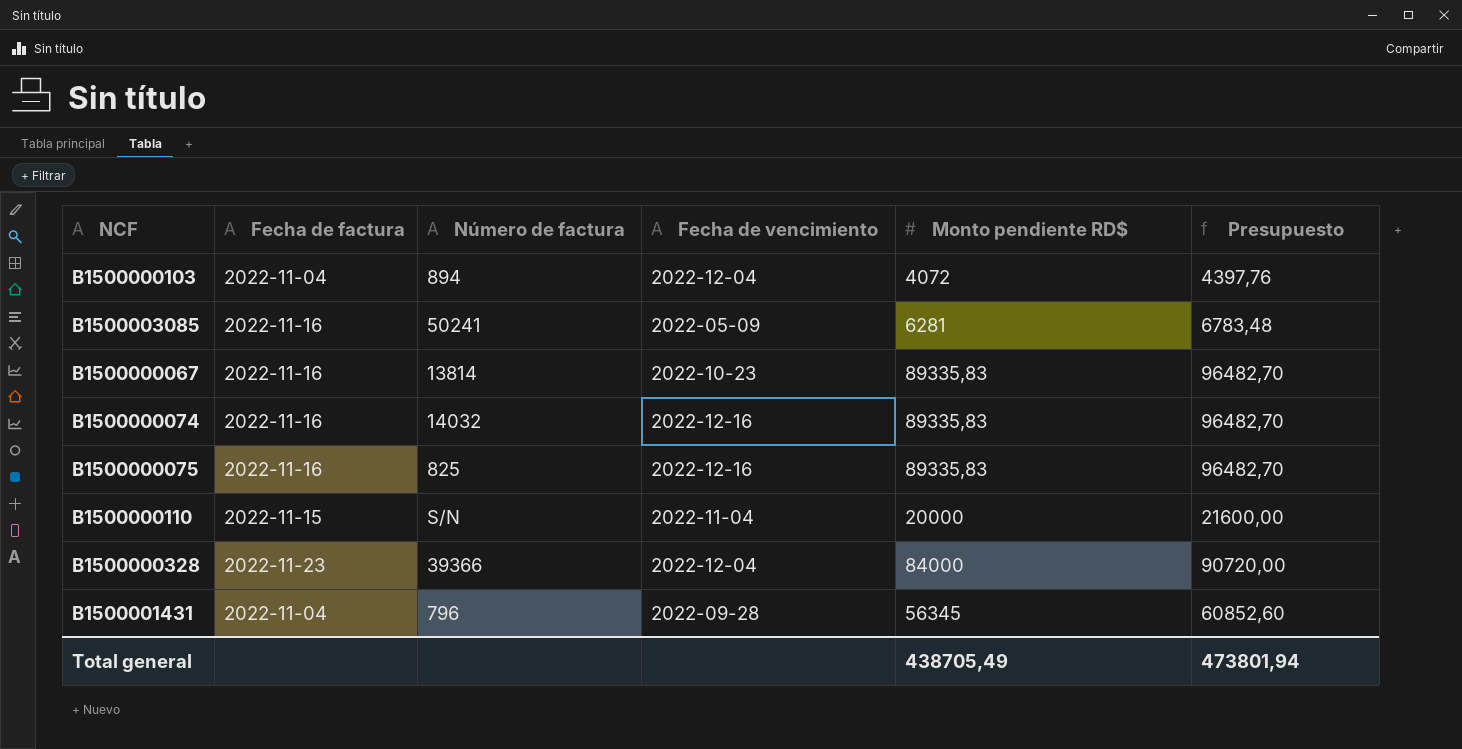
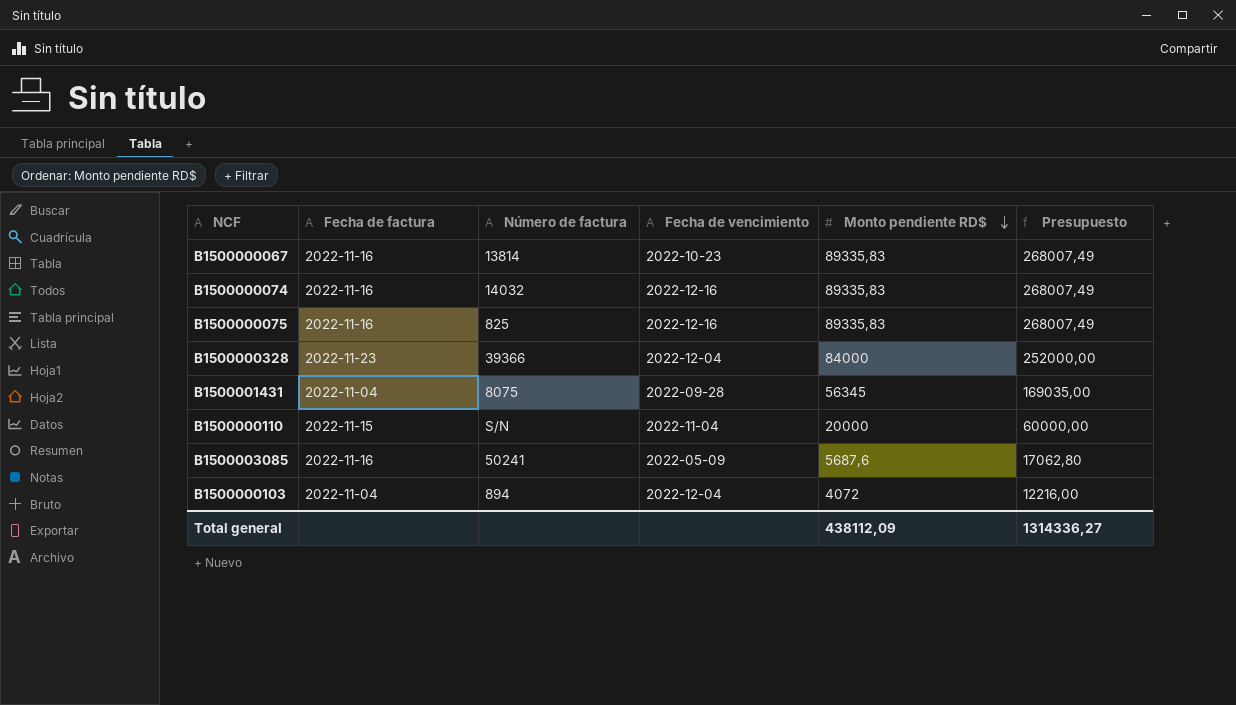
row order: none -> Monto pendiente RD$ descending
column Presupuesto | formula: [Monto pendiente RD$] * 1,08 -> [Monto pendiente RD$] * 3
B1500001431 | Número de factura: 796 -> 8075
B1500003085 | Monto pendiente RD$: 6281 -> 5687,6
Total general | Monto pendiente RD$: 438705,49 -> 438112,09
Total general | Presupuesto: 473801,94 -> 1314336,27

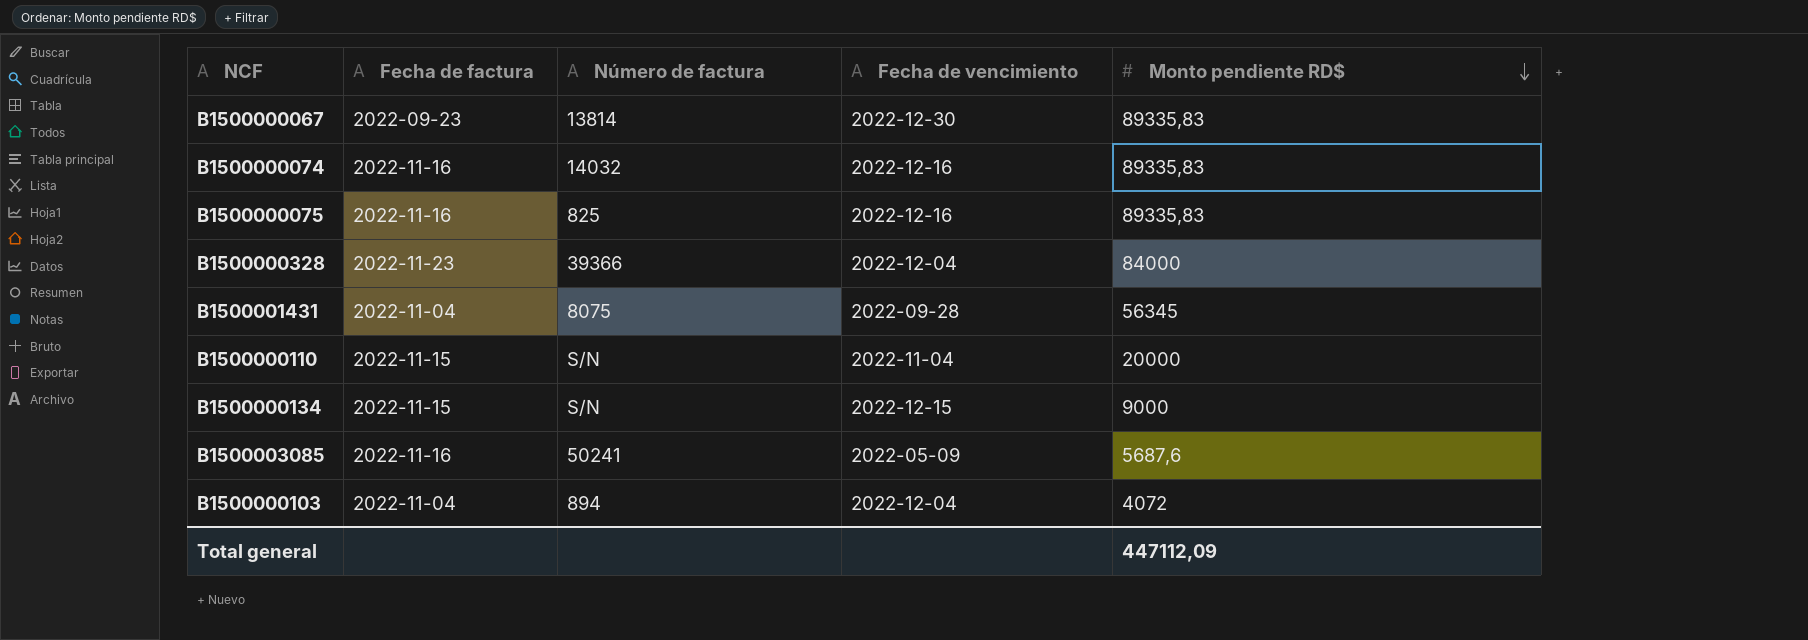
column Presupuesto | formula: [Monto pendiente RD$] * 3 -> none
B1500000067 | Fecha de factura: 2022-11-16 -> 2022-09-23
B1500000067 | Fecha de vencimiento: 2022-10-23 -> 2022-12-30
row B1500000134: none -> 2022-11-15 | S/N | 2022-12-15 | 9000
Total general | Monto pendiente RD$: 438112,09 -> 447112,09

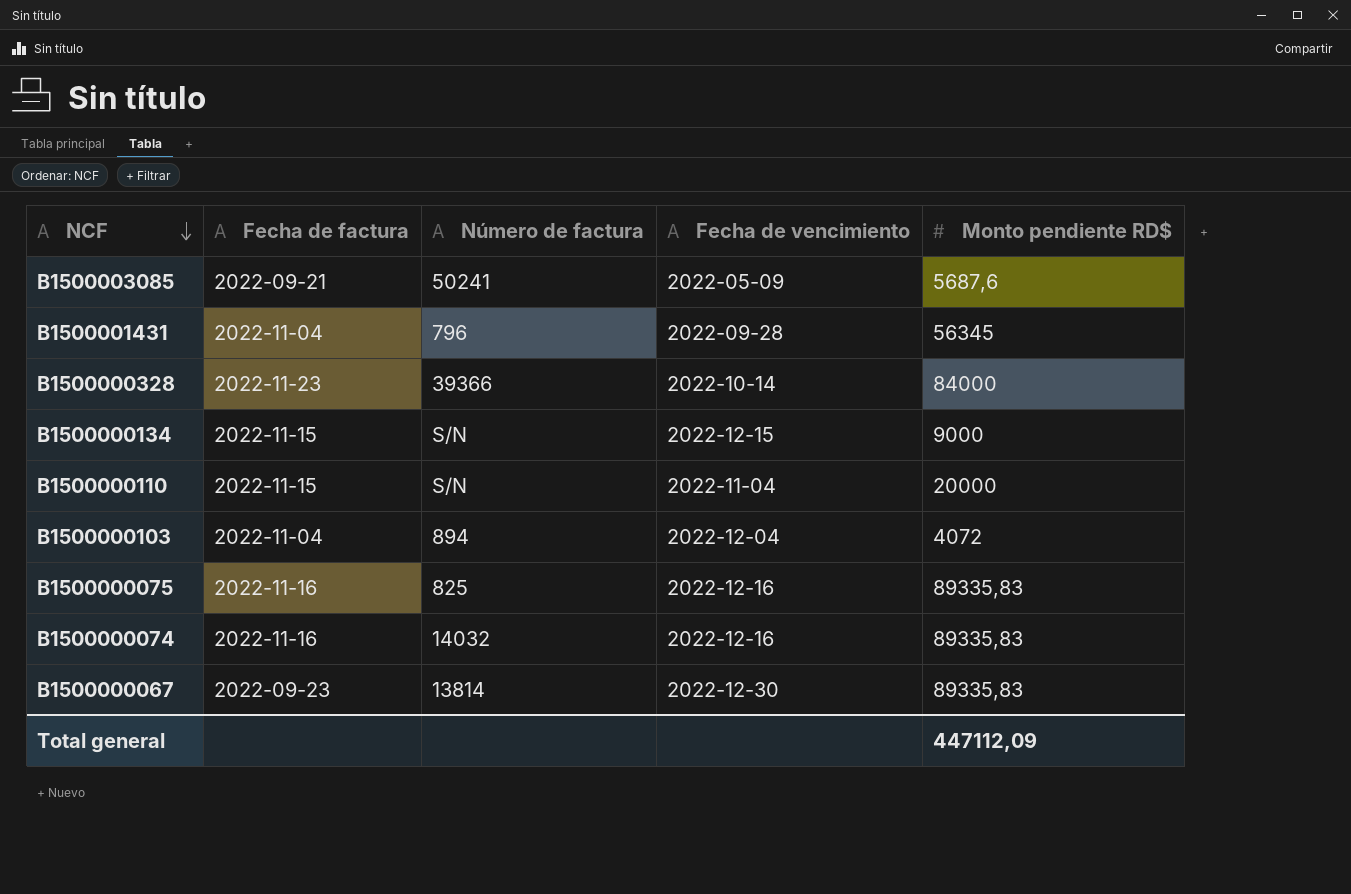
row order: Monto pendiente RD$ descending -> NCF descending
B1500003085 | Fecha de factura: 2022-11-16 -> 2022-09-21
B1500001431 | Número de factura: 8075 -> 796
B1500000328 | Fecha de vencimiento: 2022-12-04 -> 2022-10-14

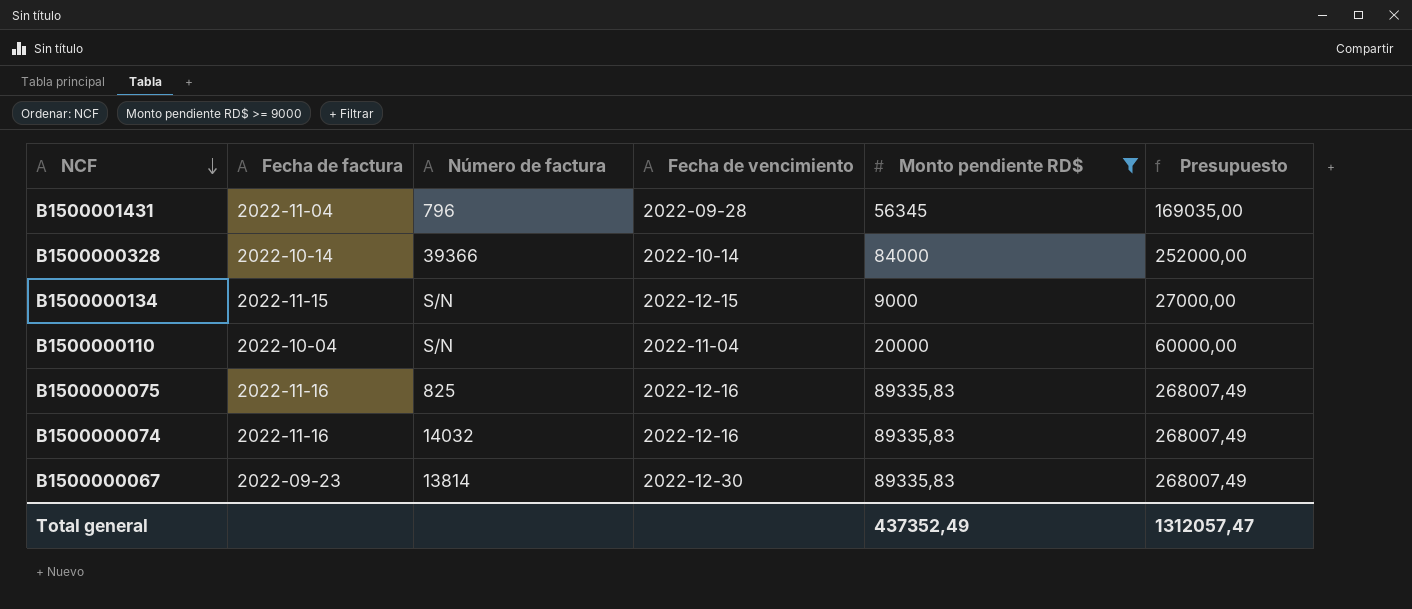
filter: none -> Monto pendiente RD$ >= 9000
column Presupuesto | formula: none -> [Monto pendiente RD$] * 3
B1500000328 | Fecha de factura: 2022-11-23 -> 2022-10-14
B1500000110 | Fecha de factura: 2022-11-15 -> 2022-10-04
Total general | Monto pendiente RD$: 447112,09 -> 437352,49

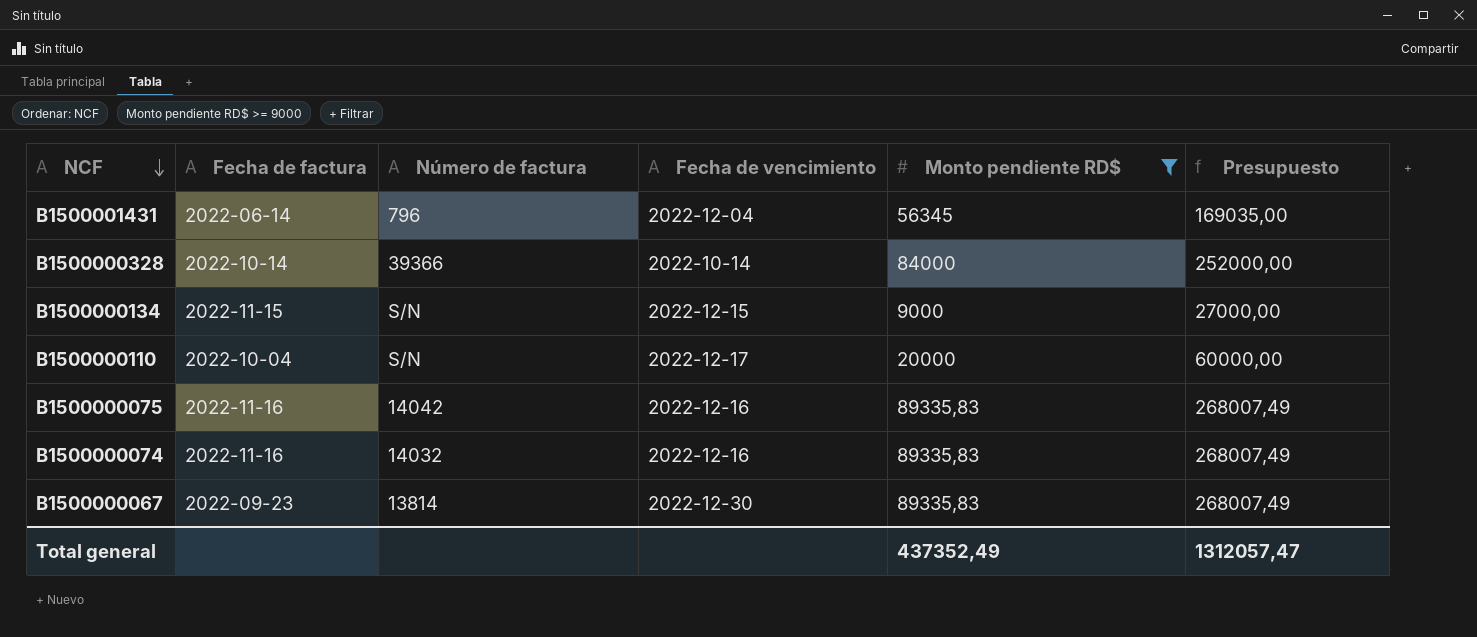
B1500001431 | Fecha de factura: 2022-11-04 -> 2022-06-14
B1500001431 | Fecha de vencimiento: 2022-09-28 -> 2022-12-04
B1500000110 | Fecha de vencimiento: 2022-11-04 -> 2022-12-17
B1500000075 | Número de factura: 825 -> 14042

